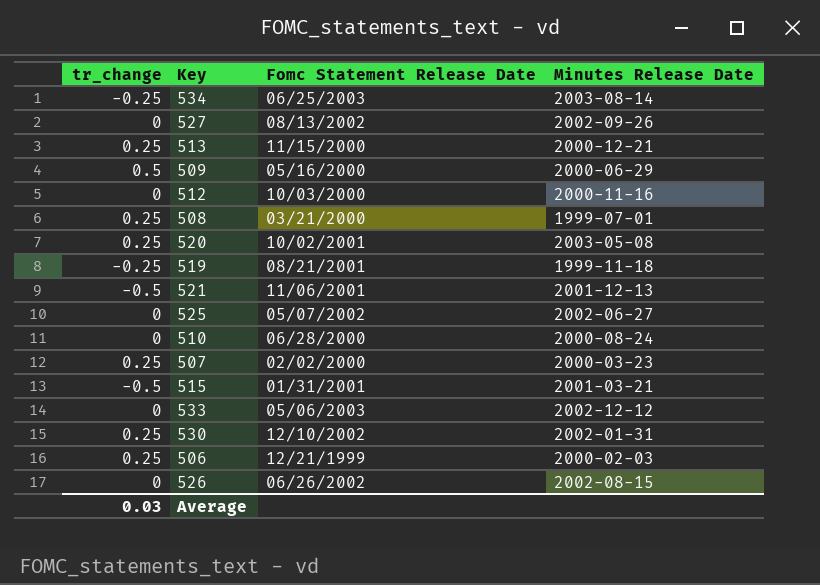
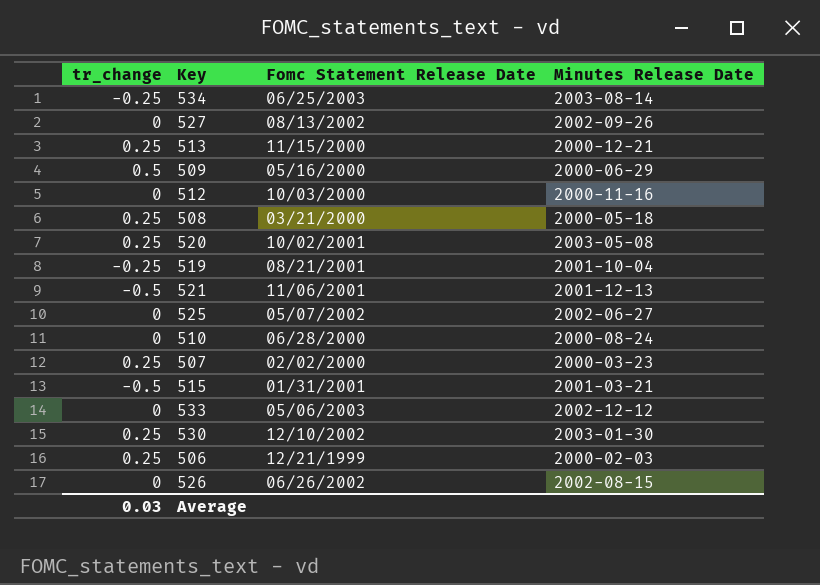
508 | Minutes Release Date: 1999-07-01 -> 2000-05-18
519 | Minutes Release Date: 1999-11-18 -> 2001-10-04
530 | Minutes Release Date: 2002-01-31 -> 2003-01-30

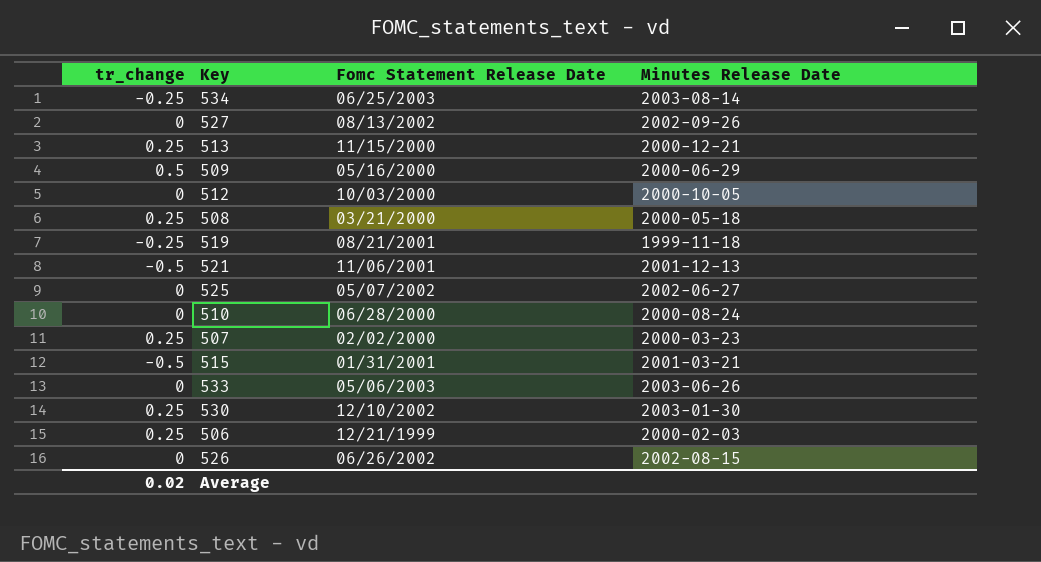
row 520: 0.25 | 10/02/2001 | 2003-05-08 -> none
512 | Minutes Release Date: 2000-11-16 -> 2000-10-05
519 | Minutes Release Date: 2001-10-04 -> 1999-11-18
533 | Minutes Release Date: 2002-12-12 -> 2003-06-26
Average | tr_change: 0.03 -> 0.02

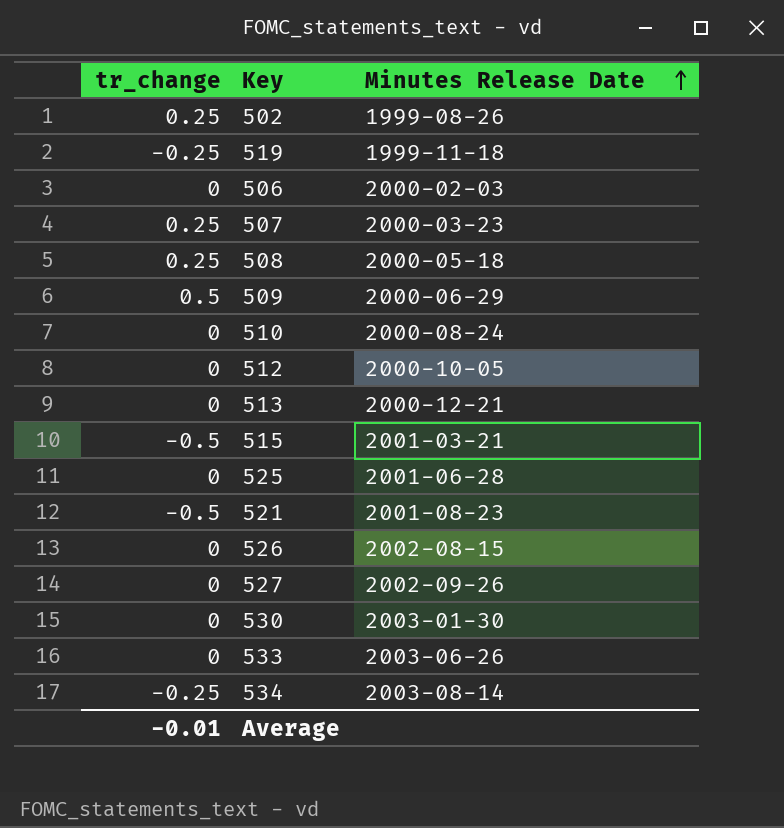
row order: none -> Minutes Release Date ascending
column Fomc Statement Release Date | position: 3 -> none
row 502: none -> 0.25 | 1999-08-26
506 | tr_change: 0.25 -> 0
513 | tr_change: 0.25 -> 0
525 | Minutes Release Date: 2002-06-27 -> 2001-06-28
521 | Minutes Release Date: 2001-12-13 -> 2001-08-23
530 | tr_change: 0.25 -> 0
Average | tr_change: 0.02 -> -0.01

